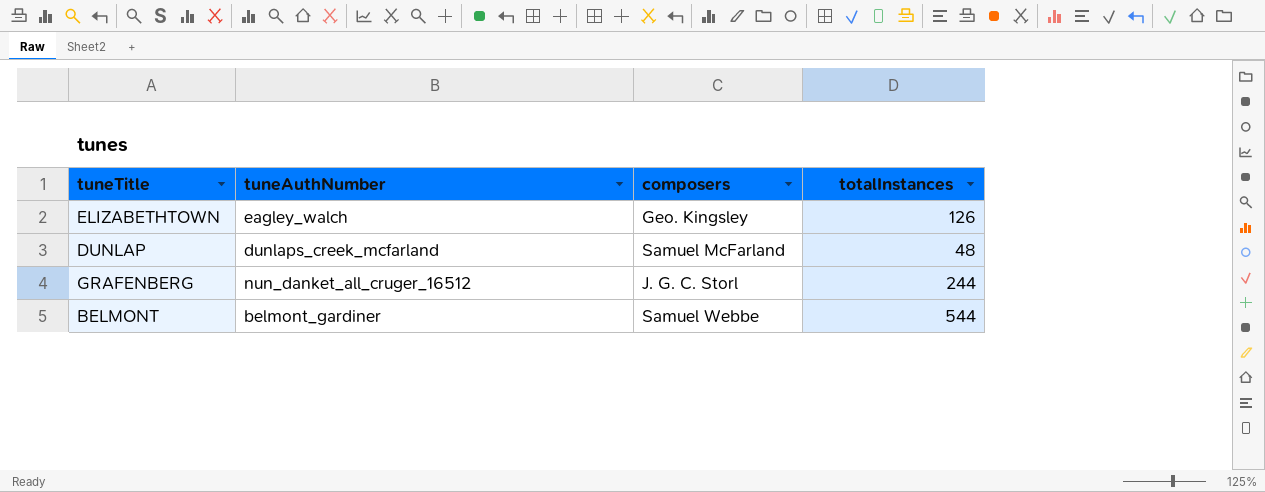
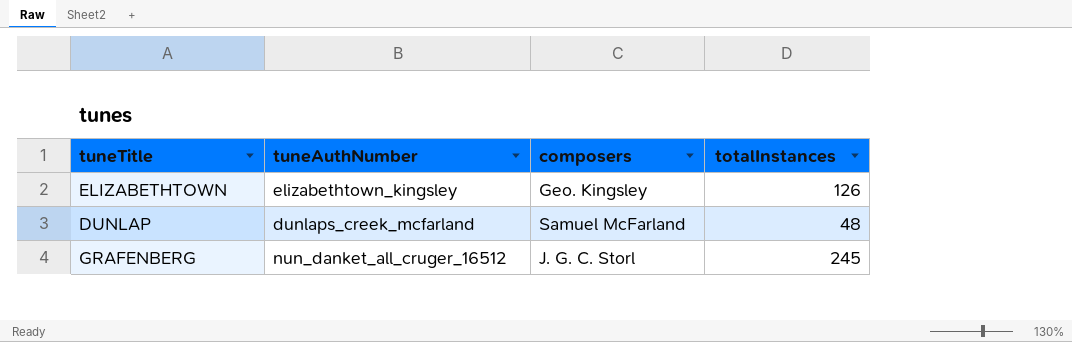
row BELMONT: belmont_gardiner | Samuel Webbe | 544 -> none
ELIZABETHTOWN | tuneAuthNumber: eagley_walch -> elizabethtown_kingsley
GRAFENBERG | totalInstances: 244 -> 245

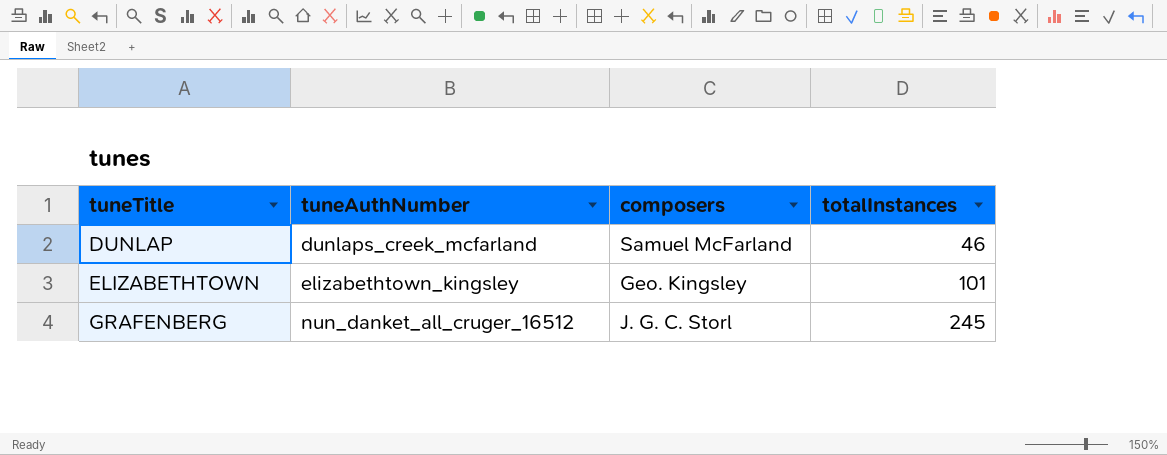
row order: none -> tuneTitle ascending
DUNLAP | totalInstances: 48 -> 46
ELIZABETHTOWN | totalInstances: 126 -> 101

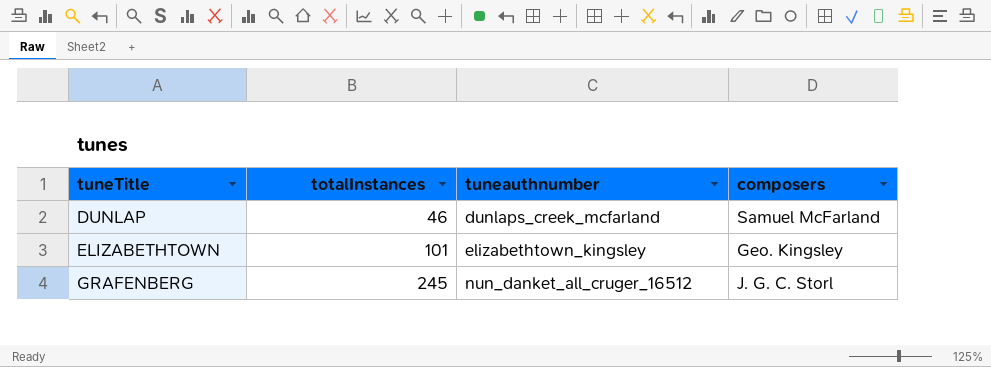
column totalInstances | position: 4 -> 2
column name: tuneAuthNumber -> tuneauthnumber

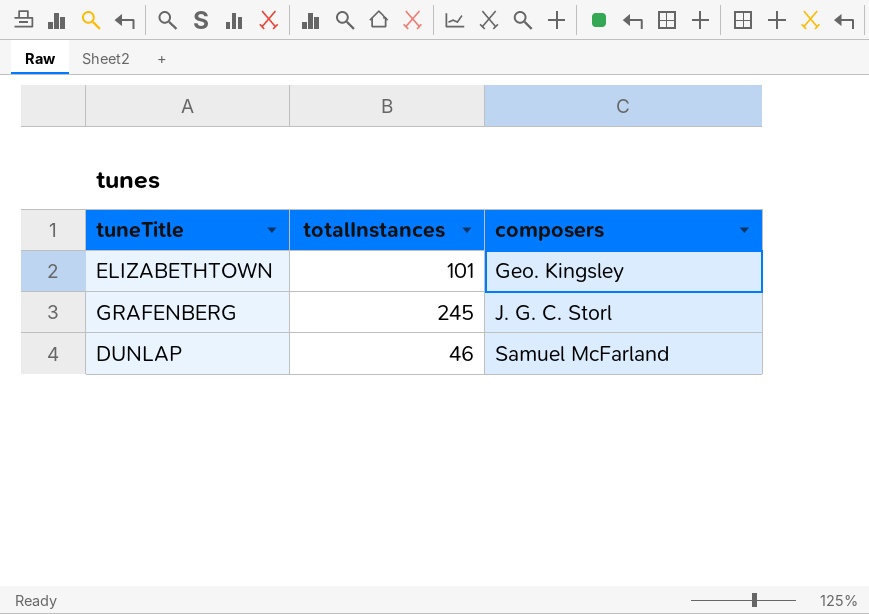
row order: tuneTitle ascending -> composers ascending
column tuneauthnumber | position: 3 -> none

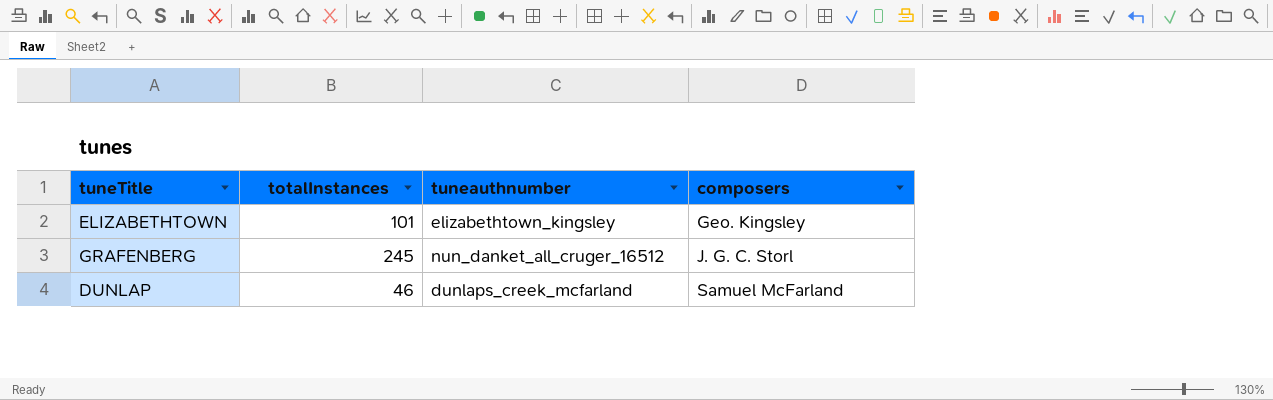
column tuneauthnumber | position: none -> 3

